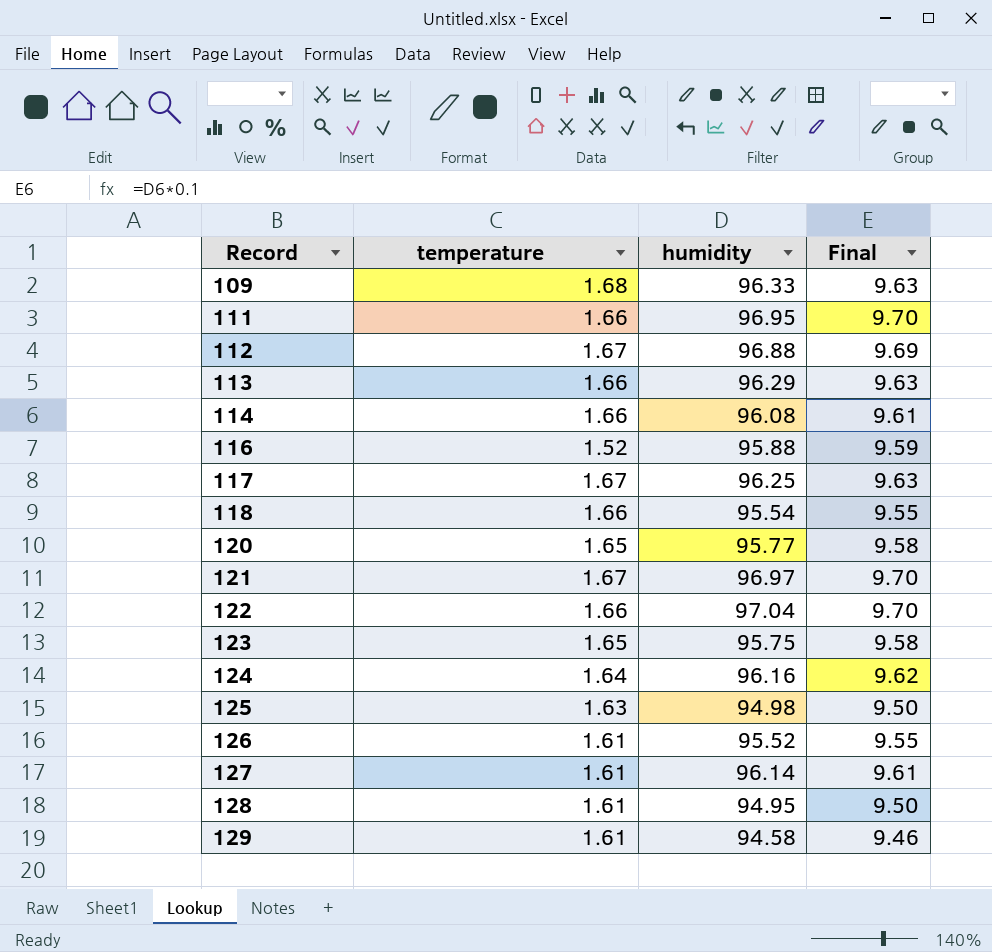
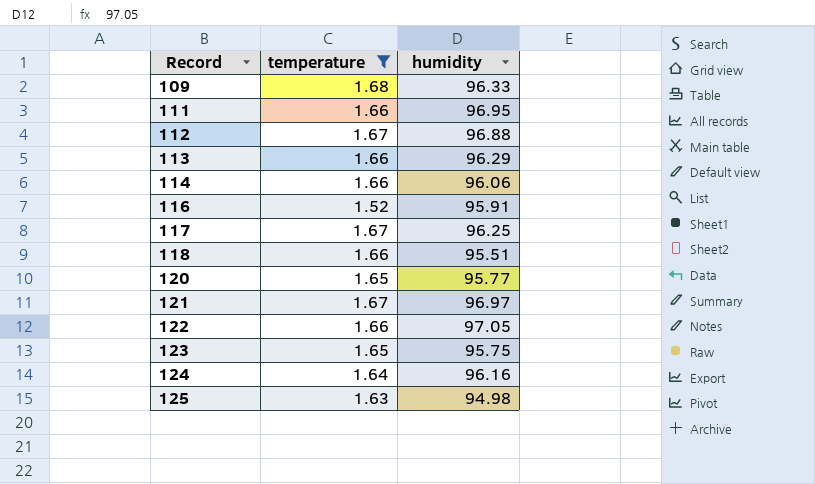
filter: none -> temperature != 1.61
column Final | formula: [humidity] * 0.1 -> none
114 | humidity: 96.08 -> 96.06
116 | humidity: 95.88 -> 95.91
118 | humidity: 95.54 -> 95.51
122 | humidity: 97.04 -> 97.05

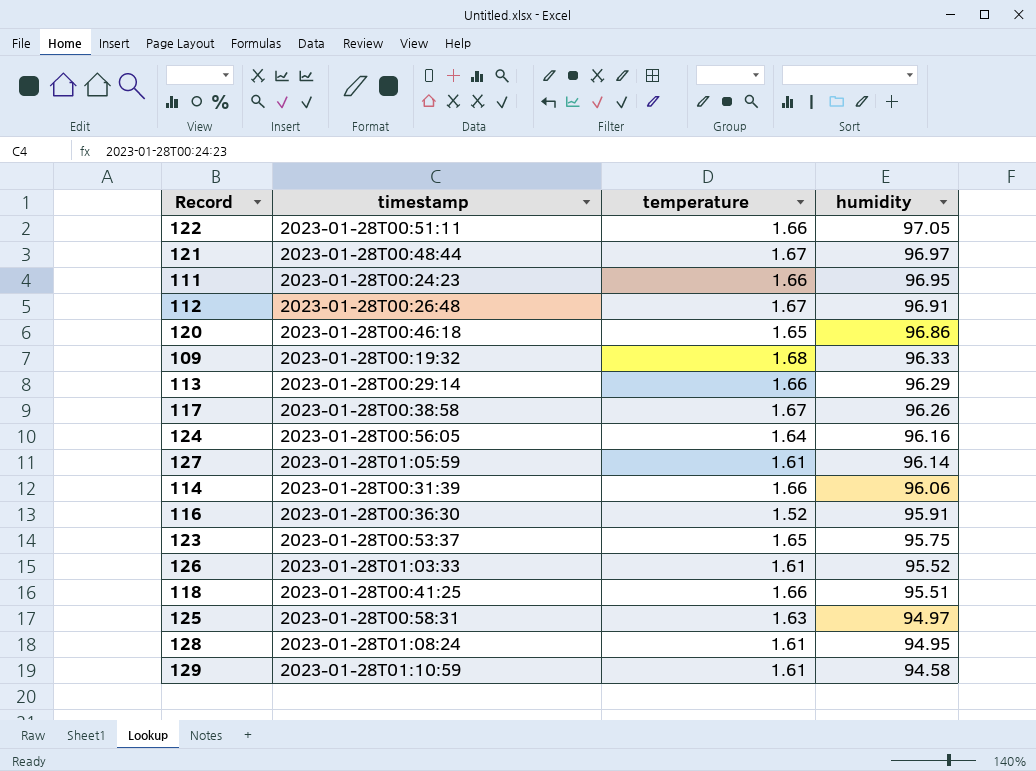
filter: temperature != 1.61 -> none
row order: Record ascending -> humidity descending
column timestamp | position: none -> 2
112 | humidity: 96.88 -> 96.91
120 | humidity: 95.77 -> 96.86
117 | humidity: 96.25 -> 96.26
125 | humidity: 94.98 -> 94.97

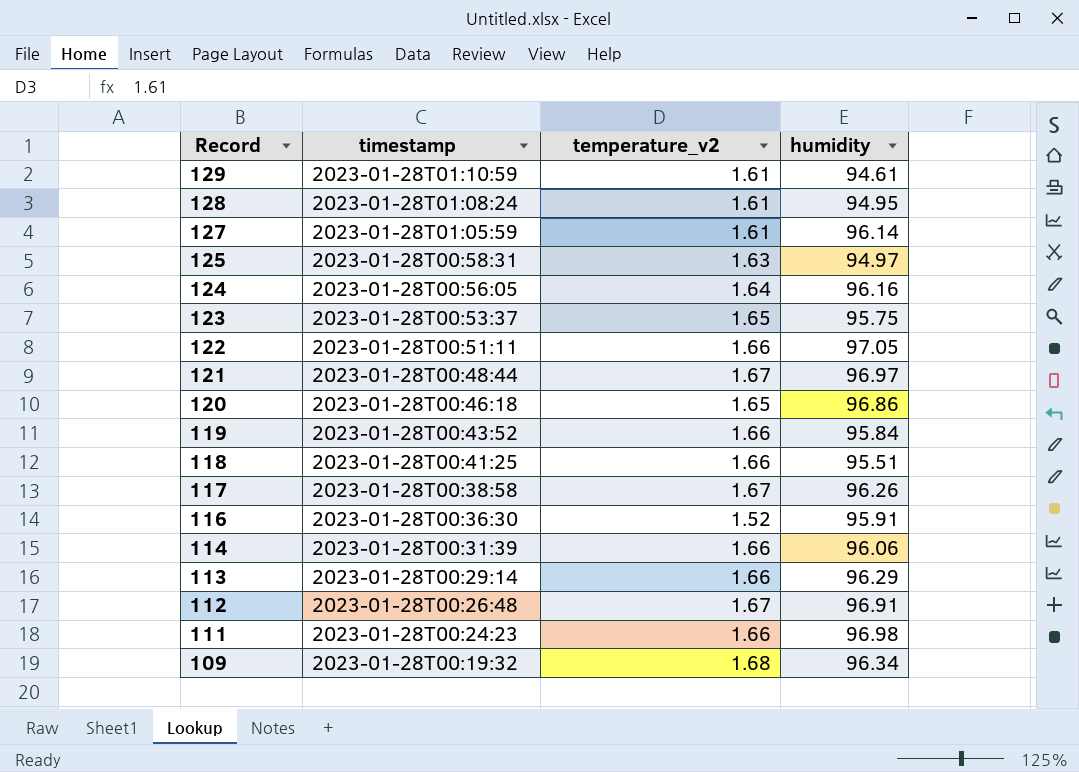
row order: humidity descending -> Record descending
column name: temperature -> temperature_v2
row 126: 2023-01-28T01:03:33 | 1.61 | 95.52 -> none
129 | humidity: 94.58 -> 94.61
row 119: none -> 2023-01-28T00:43:52 | 1.66 | 95.84
111 | humidity: 96.95 -> 96.98
109 | humidity: 96.33 -> 96.34

